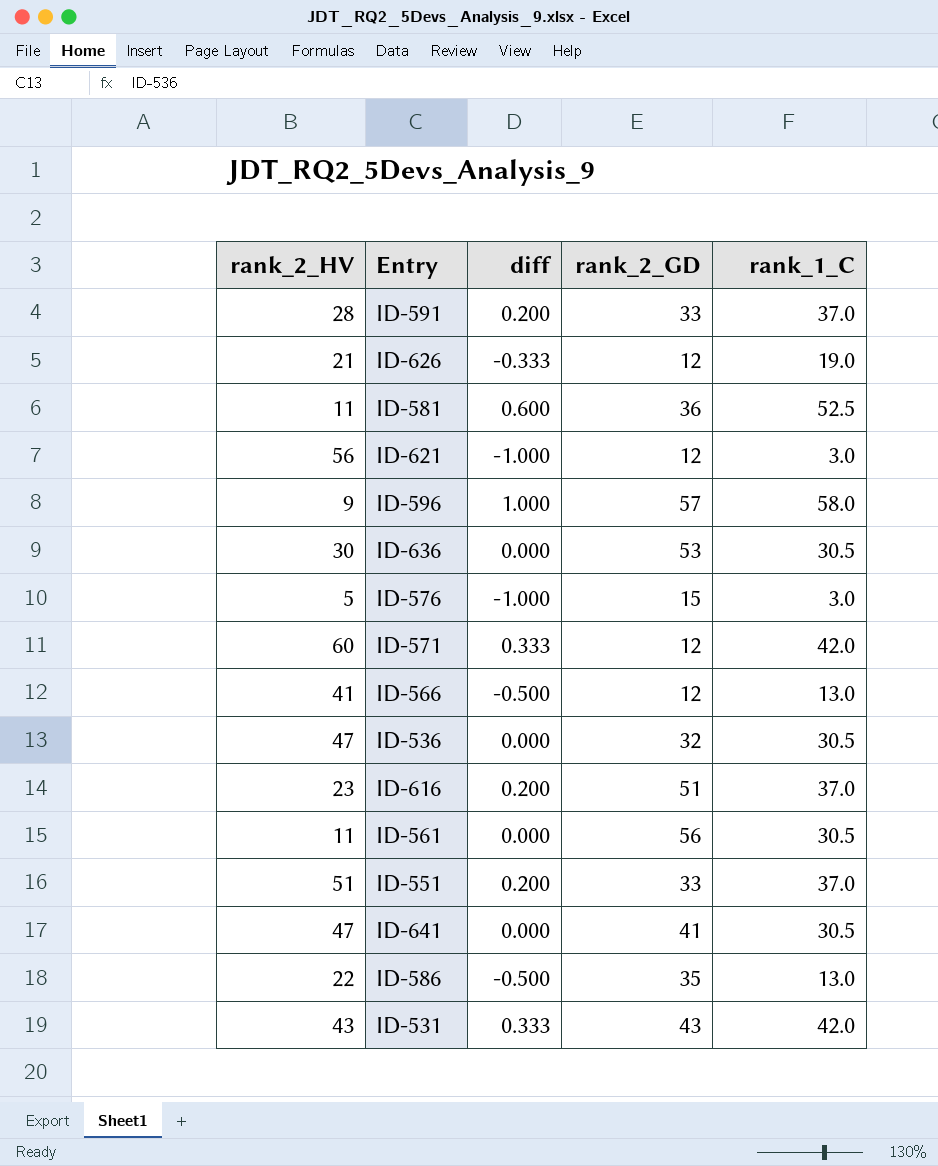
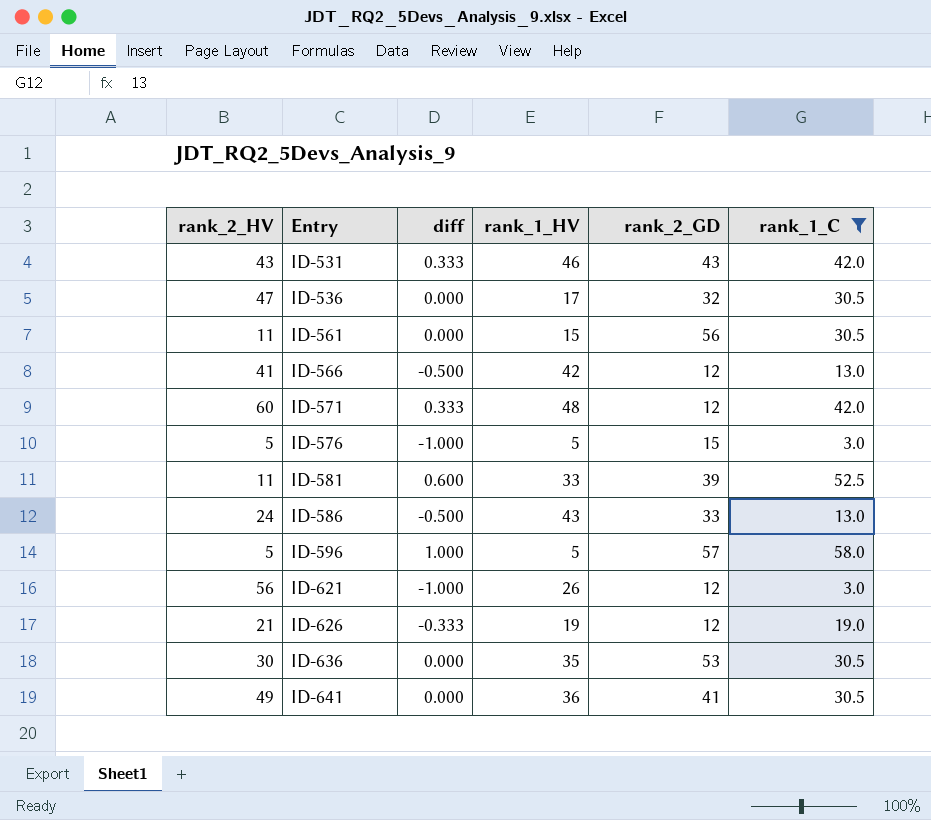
filter: none -> rank_1_C != 37.0
row order: none -> Entry ascending
column rank_1_HV | position: none -> 4
ID-581 | rank_2_GD: 36 -> 39
ID-586 | rank_2_HV: 22 -> 24
ID-586 | rank_2_GD: 35 -> 33
ID-596 | rank_2_HV: 9 -> 5
ID-641 | rank_2_HV: 47 -> 49

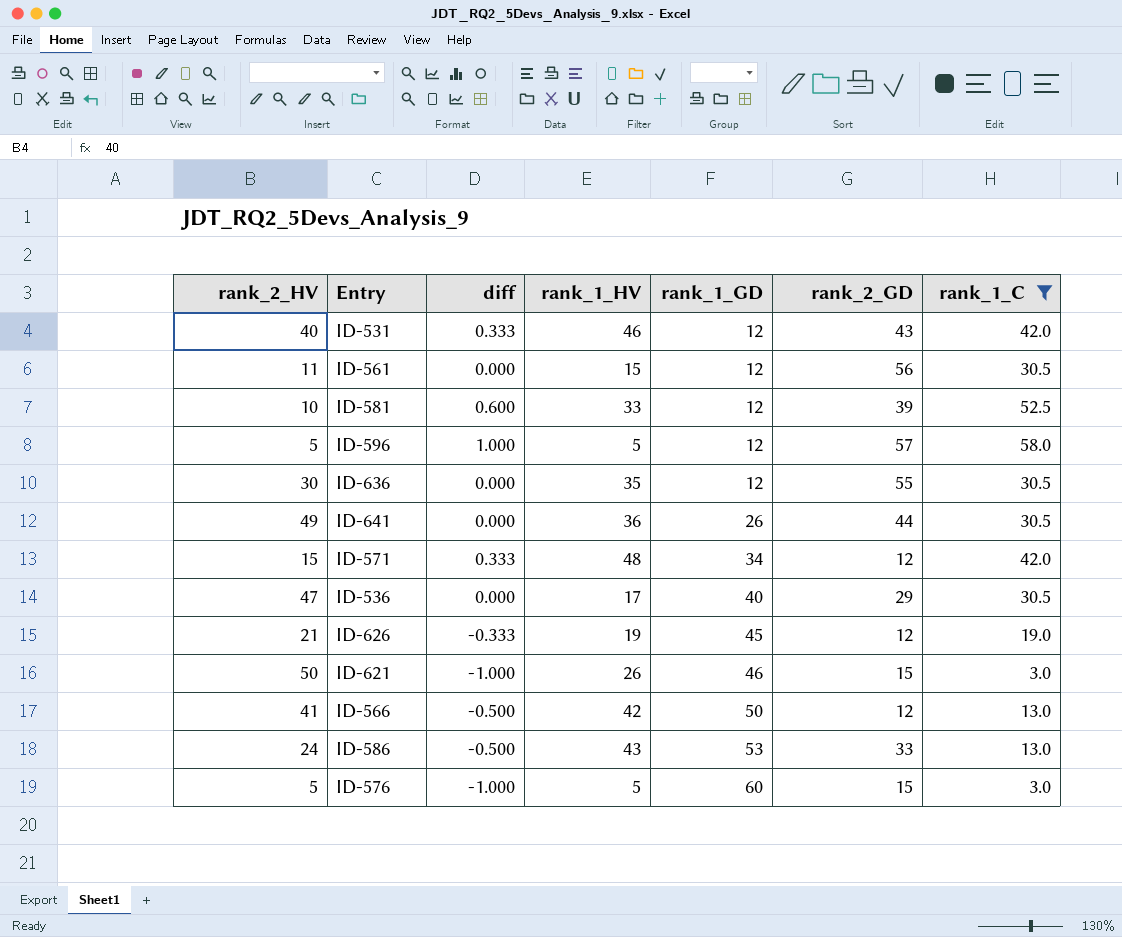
row order: Entry ascending -> rank_1_GD ascending
column rank_1_GD | position: none -> 5
ID-531 | rank_2_HV: 43 -> 40
ID-581 | rank_2_HV: 11 -> 10
ID-636 | rank_2_GD: 53 -> 55
ID-641 | rank_2_GD: 41 -> 44
ID-571 | rank_2_HV: 60 -> 15
ID-536 | rank_2_GD: 32 -> 29
ID-621 | rank_2_HV: 56 -> 50
ID-621 | rank_2_GD: 12 -> 15

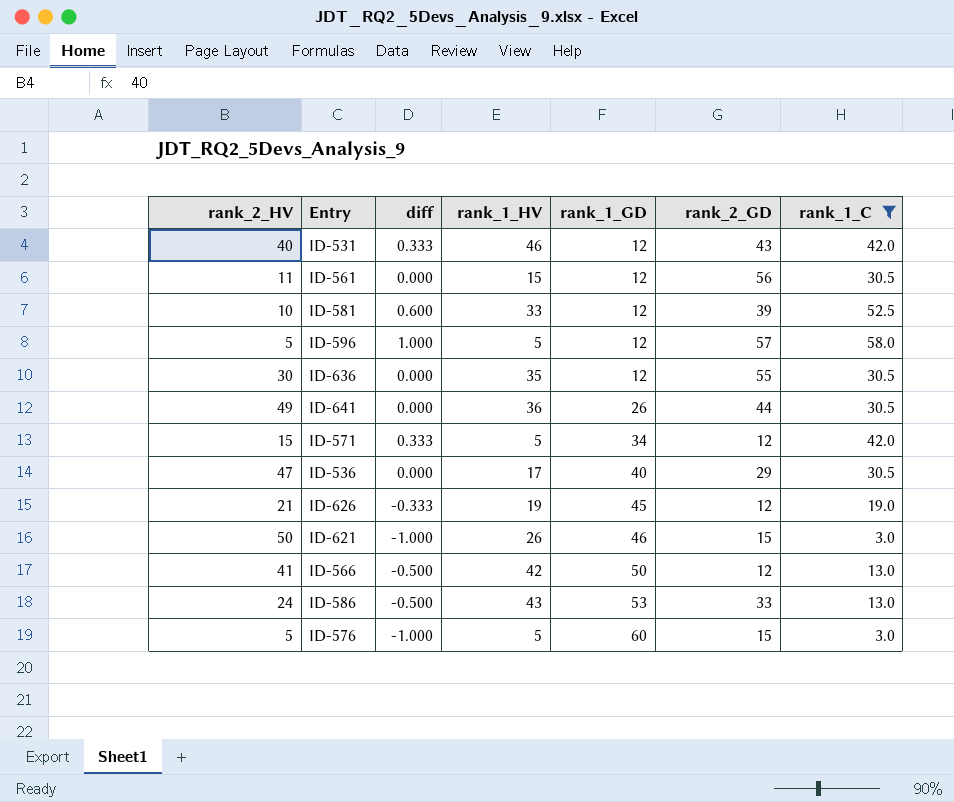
ID-571 | rank_1_HV: 48 -> 5

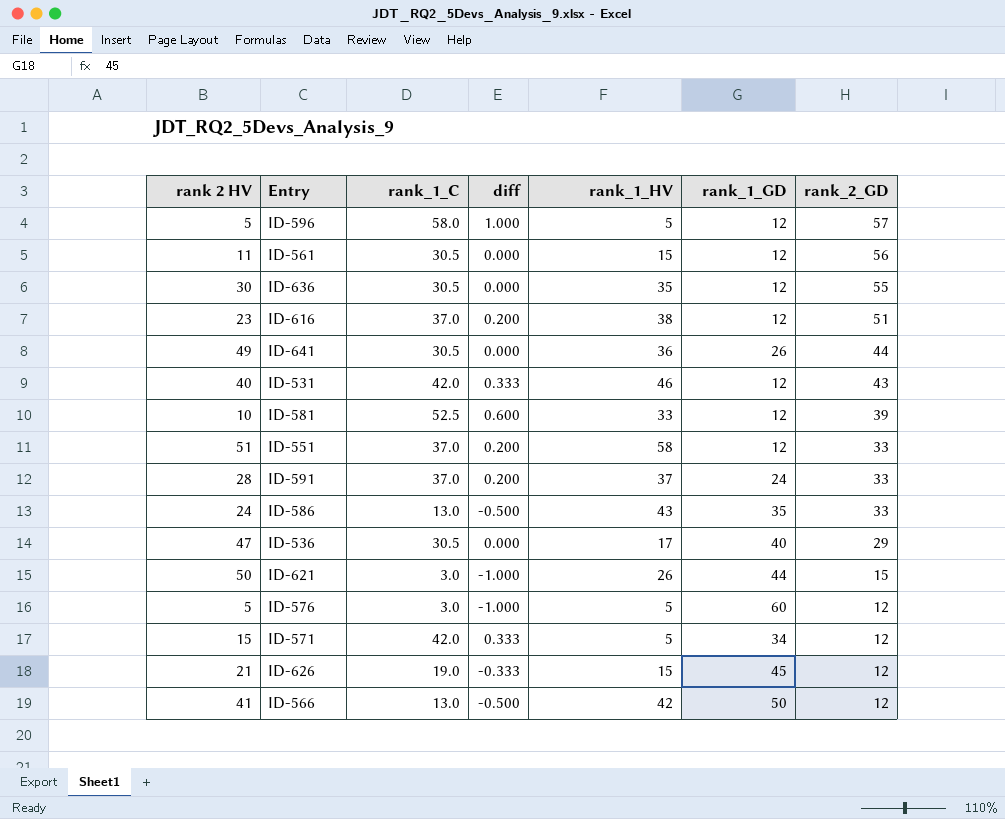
filter: rank_1_C != 37.0 -> none
row order: rank_1_GD ascending -> rank_2_GD descending
column name: rank_2_HV -> rank 2 HV
column rank_1_C | position: 7 -> 3
ID-586 | rank_1_GD: 53 -> 35
ID-621 | rank_1_GD: 46 -> 44
ID-576 | rank_2_GD: 15 -> 12
ID-626 | rank_1_HV: 19 -> 15

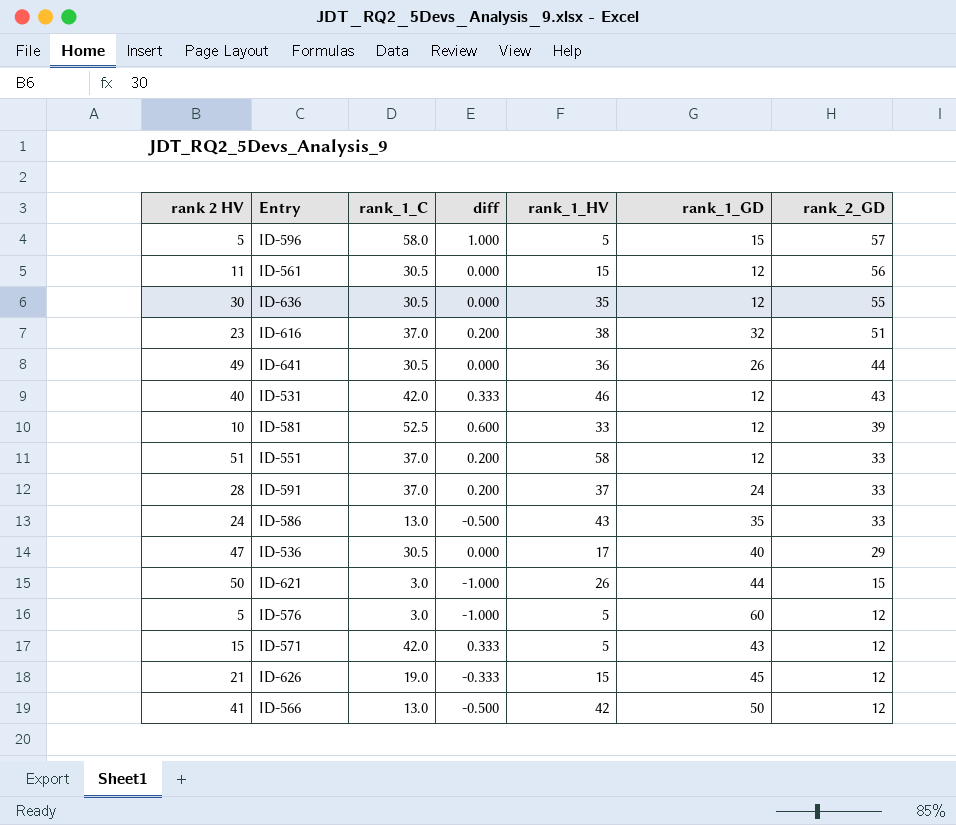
ID-596 | rank_1_GD: 12 -> 15
ID-616 | rank_1_GD: 12 -> 32
ID-571 | rank_1_GD: 34 -> 43

